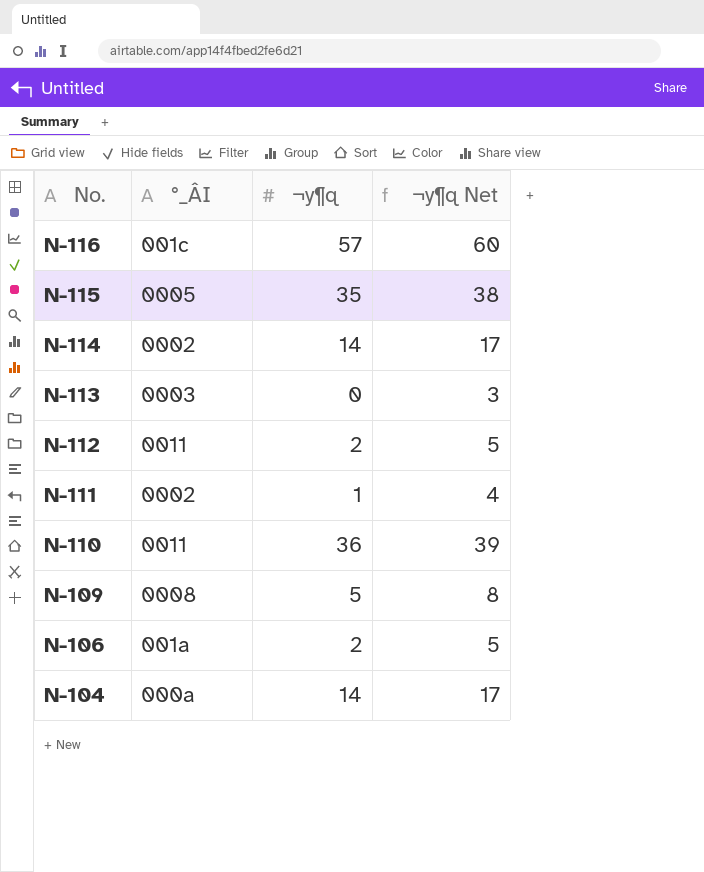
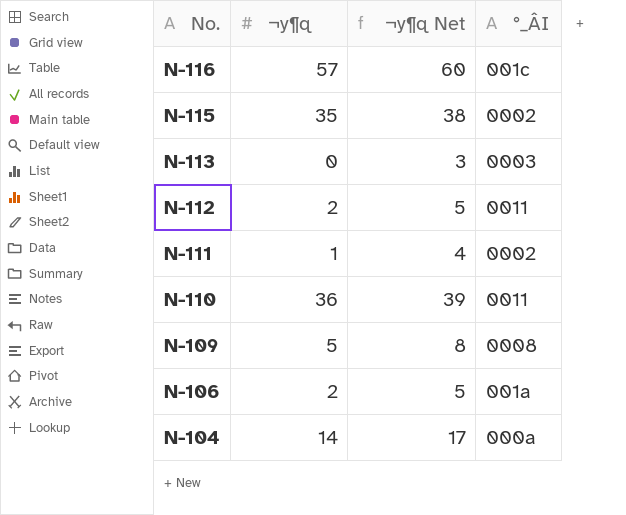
column °_ÂI | position: 2 -> 4
row N-114: 0002 | 14 | 17 -> none
N-115 | °_ÂI: 0005 -> 0002

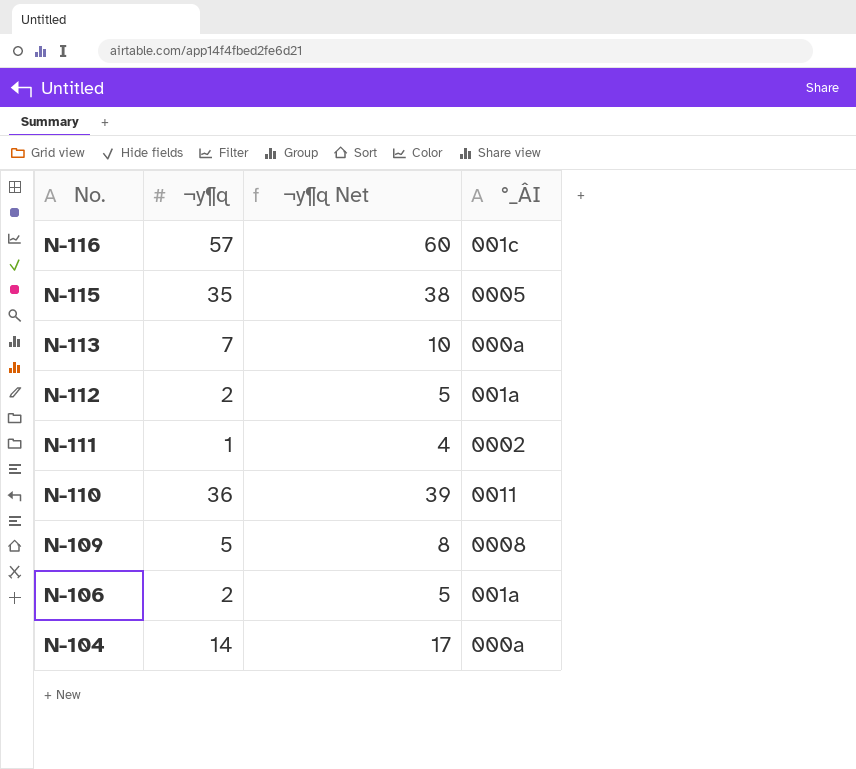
N-115 | °_ÂI: 0002 -> 0005
N-113 | ¬y¶q: 0 -> 7
N-113 | ¬y¶q Net: 3 -> 10
N-113 | °_ÂI: 0003 -> 000a
N-112 | °_ÂI: 0011 -> 001a

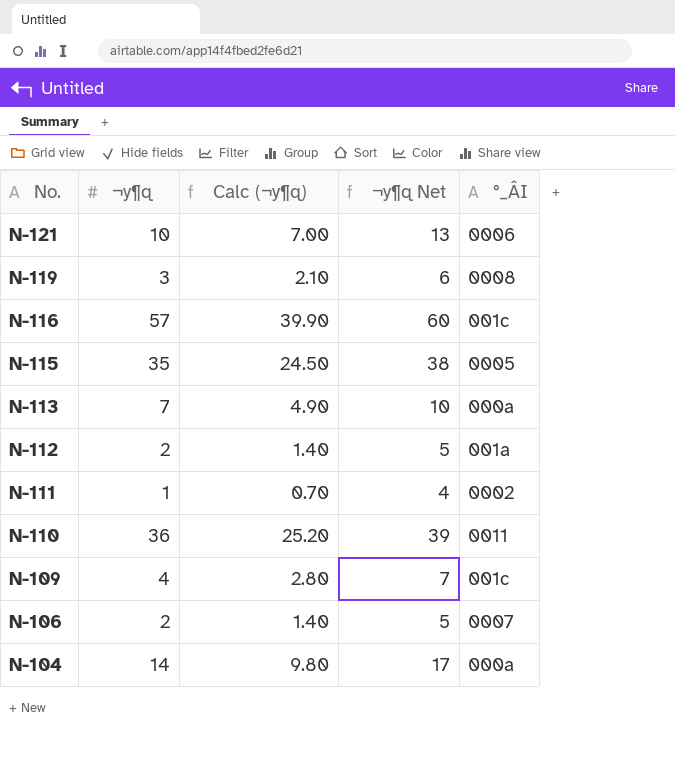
column Calc (¬y¶q) | formula: none -> [¬y¶q] * 0.7
row N-121: none -> 10 | 7.00 | 13 | 0006
row N-119: none -> 3 | 2.10 | 6 | 0008
N-109 | ¬y¶q: 5 -> 4
N-109 | ¬y¶q Net: 8 -> 7
N-109 | °_ÂI: 0008 -> 001c
N-106 | °_ÂI: 001a -> 0007

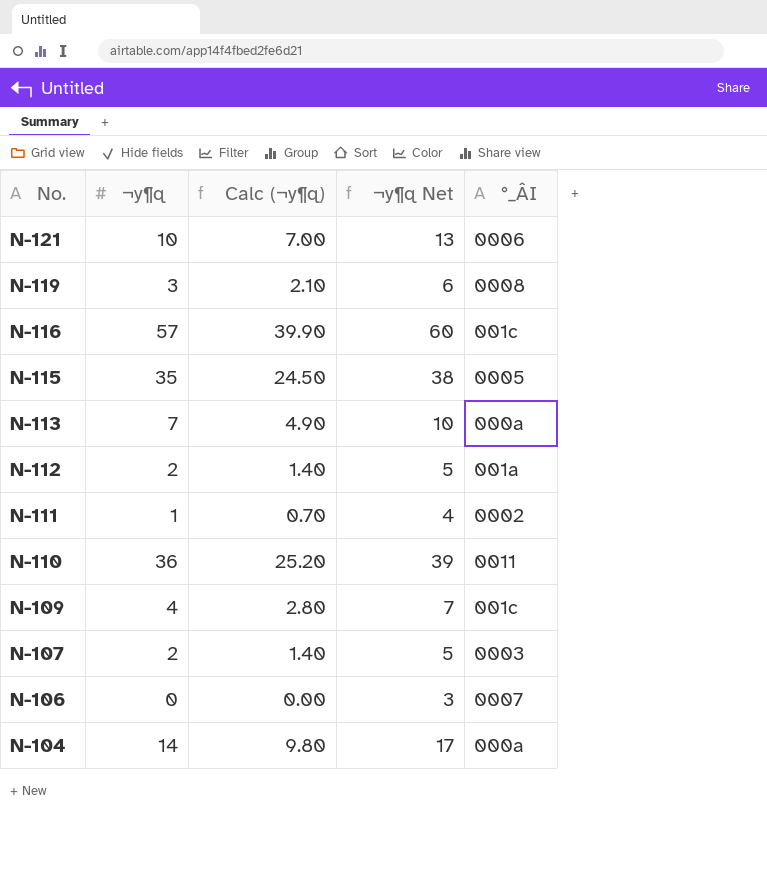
row N-107: none -> 2 | 1.40 | 5 | 0003
N-106 | ¬y¶q: 2 -> 0
N-106 | Calc (¬y¶q): 1.40 -> 0.00
N-106 | ¬y¶q Net: 5 -> 3

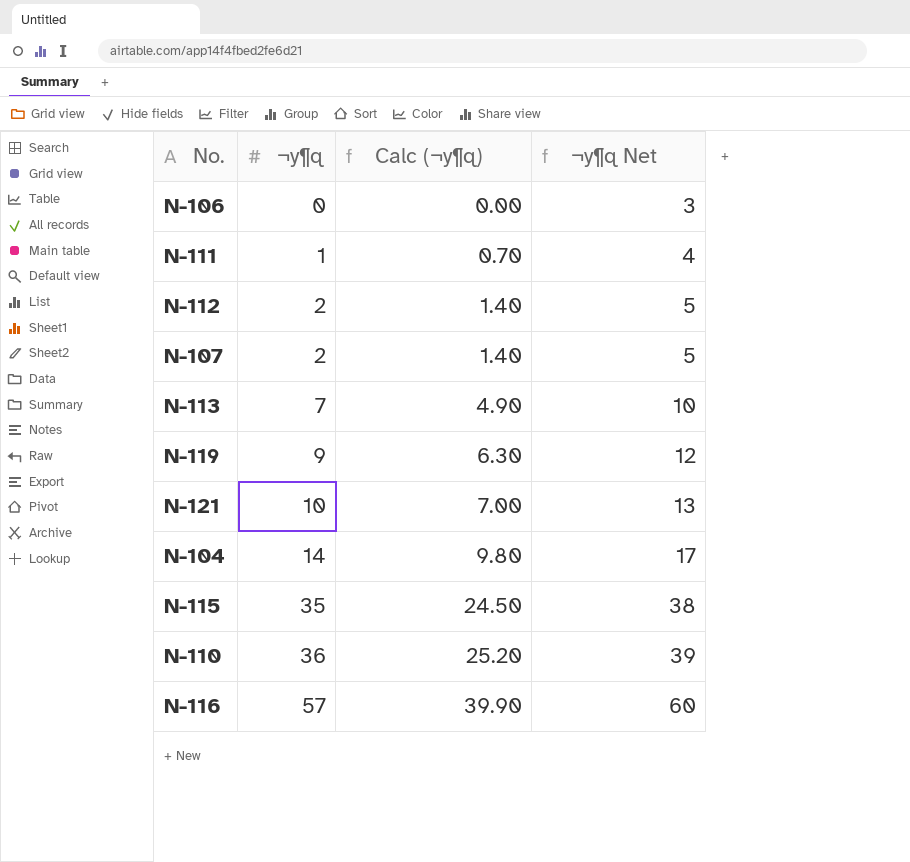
row order: No. descending -> ¬y¶q ascending
column °_ÂI | position: 5 -> none
row N-109: 4 | 2.80 | 7 | 001c -> none
N-119 | ¬y¶q: 3 -> 9
N-119 | Calc (¬y¶q): 2.10 -> 6.30
N-119 | ¬y¶q Net: 6 -> 12

